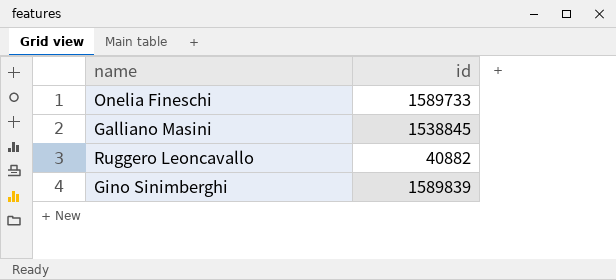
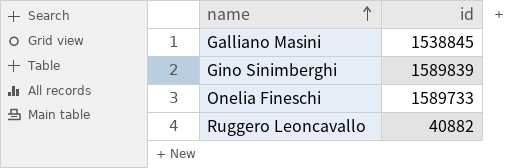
row order: none -> name ascending

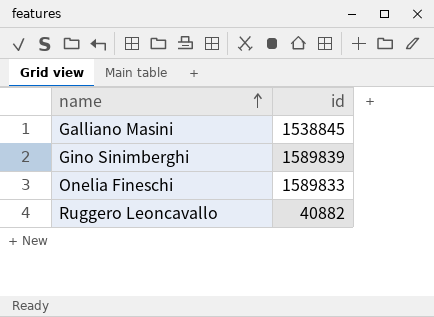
Onelia Fineschi | id: 1589733 -> 1589833

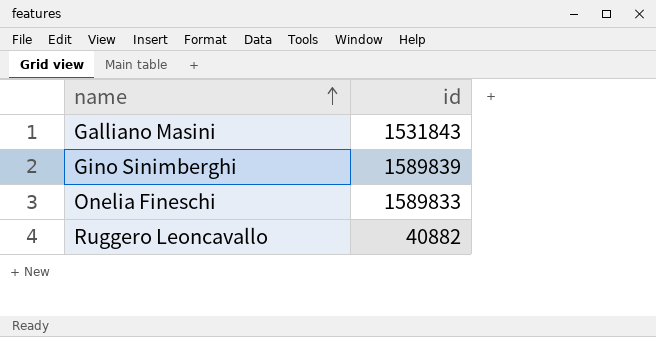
Galliano Masini | id: 1538845 -> 1531843

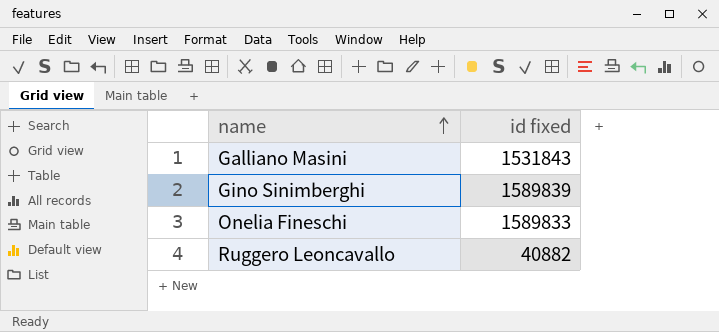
column name: id -> id fixed

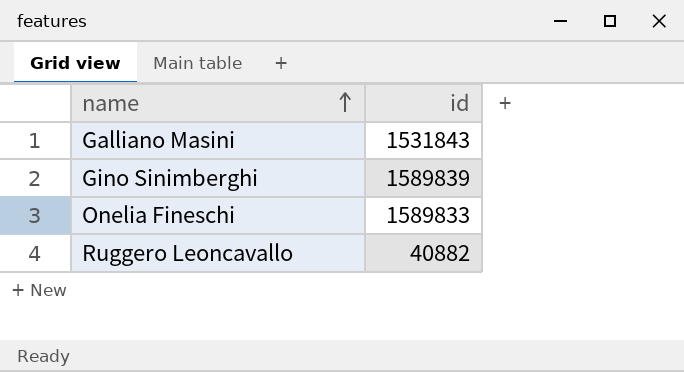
column name: id fixed -> id

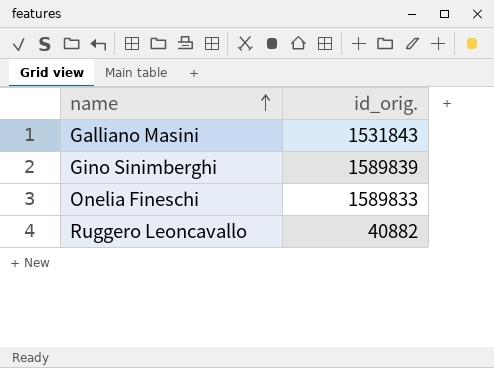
column name: id -> id_orig.

